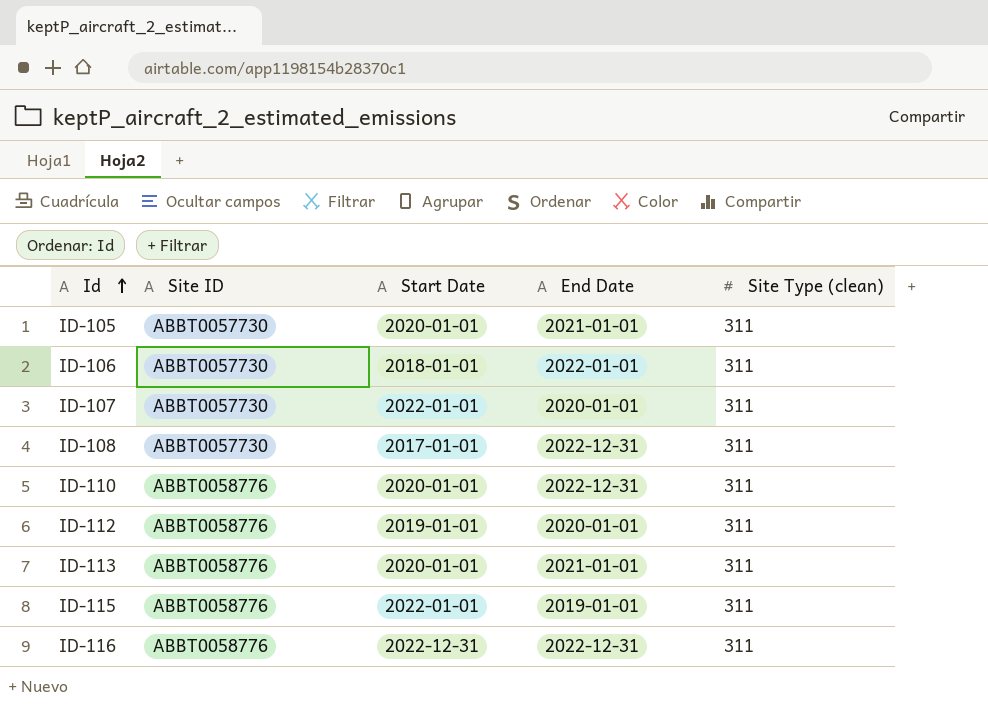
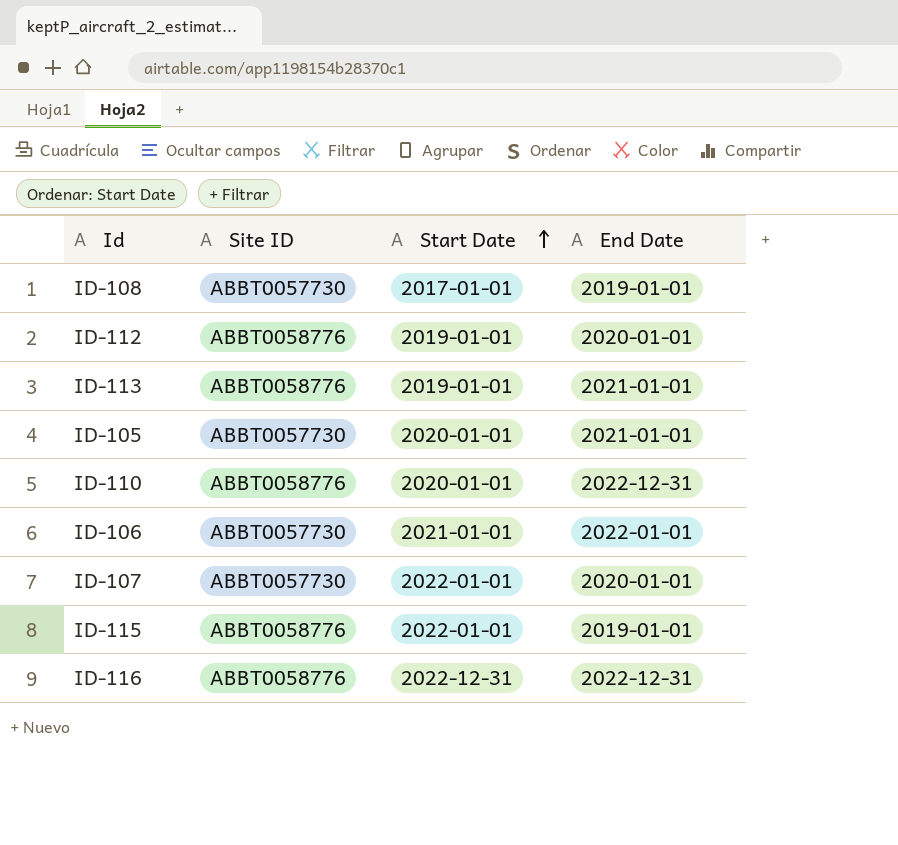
row order: Id ascending -> Start Date ascending
column Site Type (clean) | position: 5 -> none
ID-108 | End Date: 2022-12-31 -> 2019-01-01
ID-113 | Start Date: 2020-01-01 -> 2019-01-01
ID-106 | Start Date: 2018-01-01 -> 2021-01-01

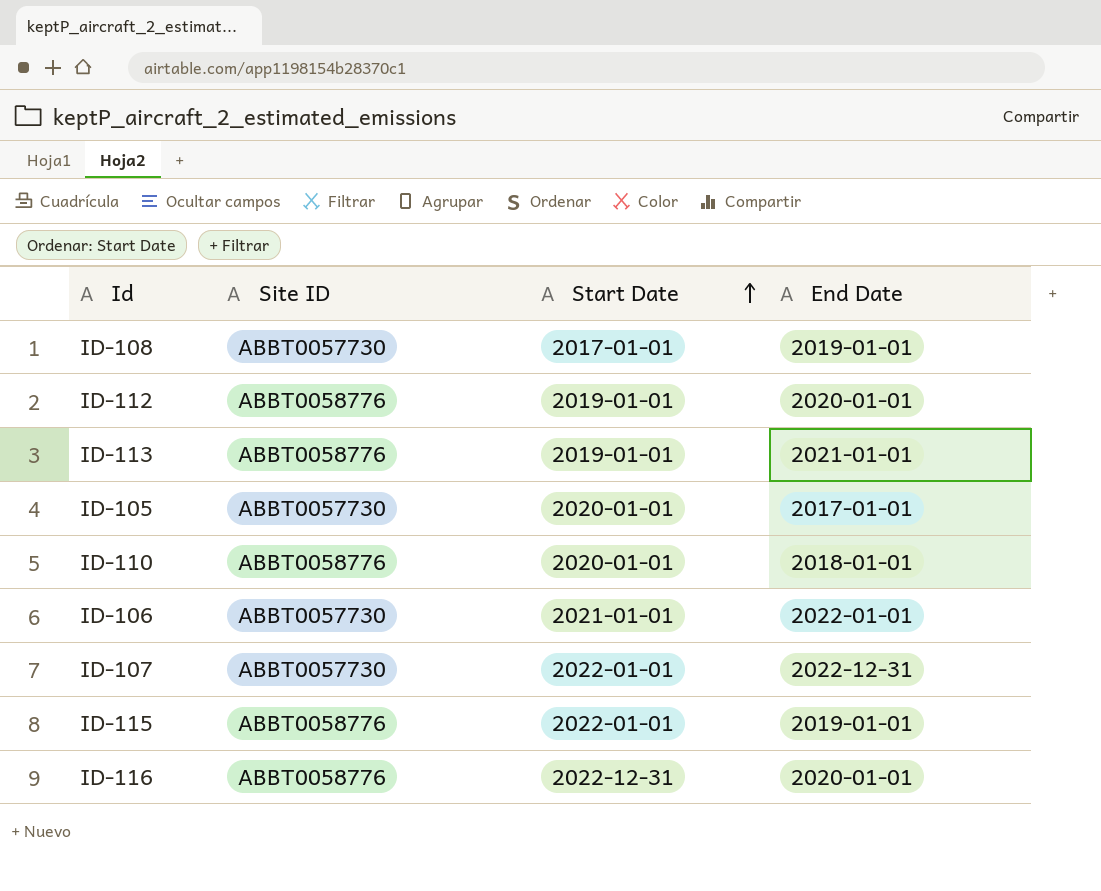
ID-105 | End Date: 2021-01-01 -> 2017-01-01
ID-110 | End Date: 2022-12-31 -> 2018-01-01
ID-107 | End Date: 2020-01-01 -> 2022-12-31
ID-116 | End Date: 2022-12-31 -> 2020-01-01

